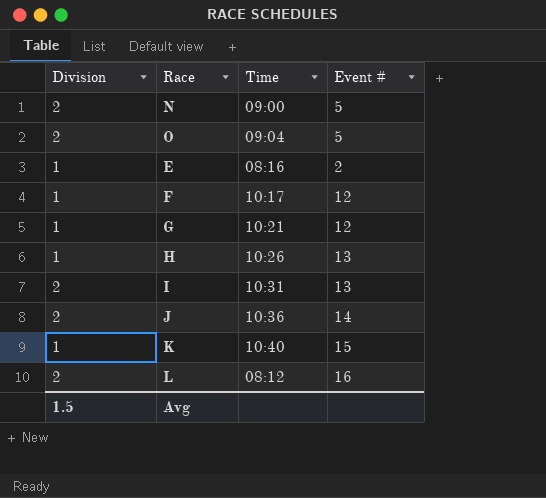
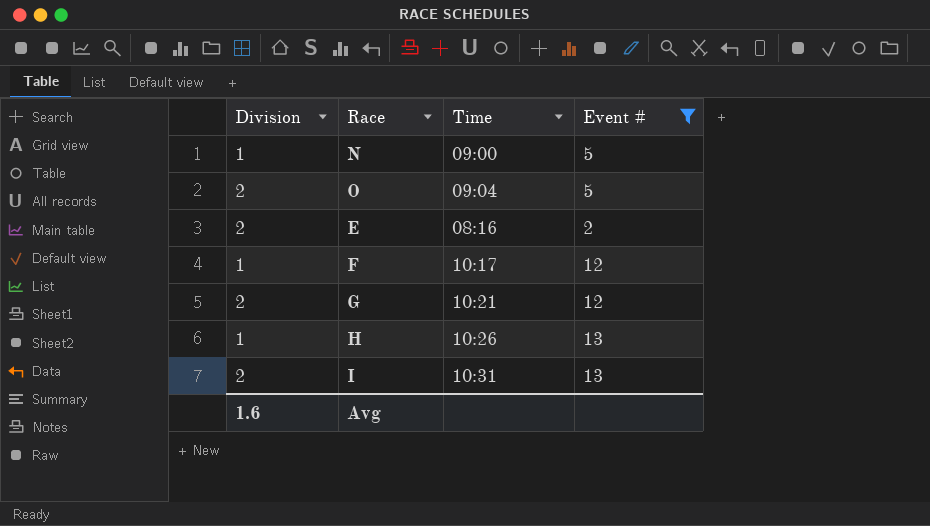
filter: none -> Event # <= 13
N | Division: 2 -> 1
E | Division: 1 -> 2
G | Division: 1 -> 2
Avg | Division: 1.5 -> 1.6

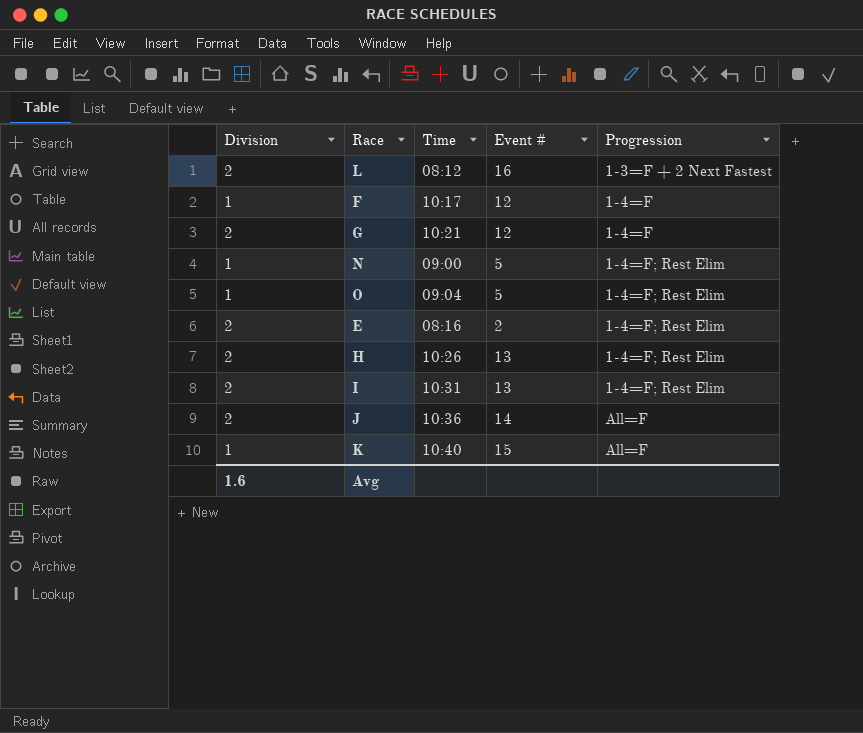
filter: Event # <= 13 -> none
row order: none -> Progression ascending
column Progression | position: none -> 5
O | Division: 2 -> 1
H | Division: 1 -> 2

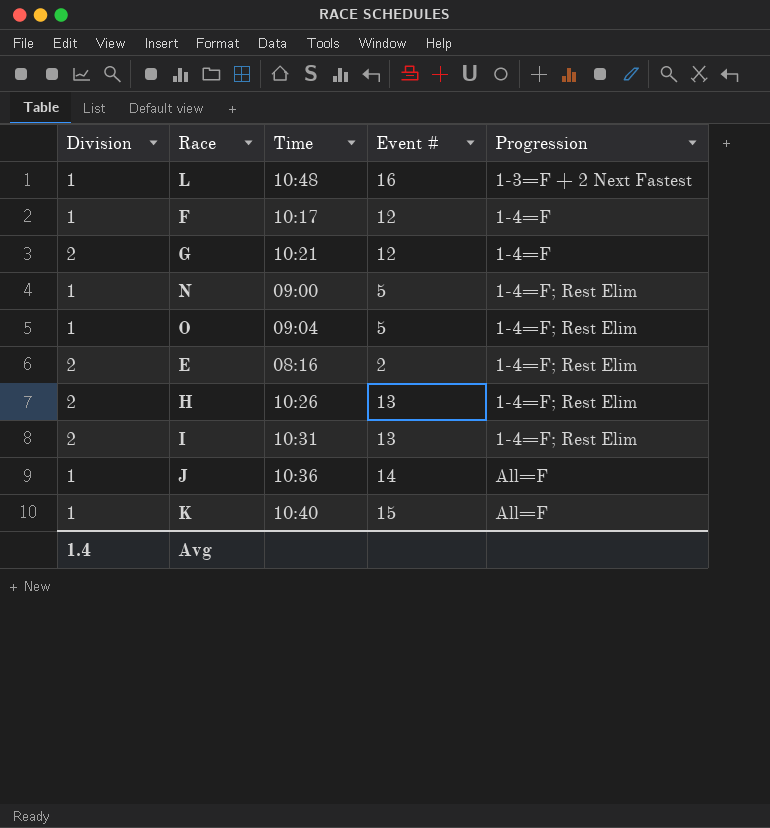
L | Division: 2 -> 1
L | Time: 08:12 -> 10:48
J | Division: 2 -> 1
Avg | Division: 1.6 -> 1.4

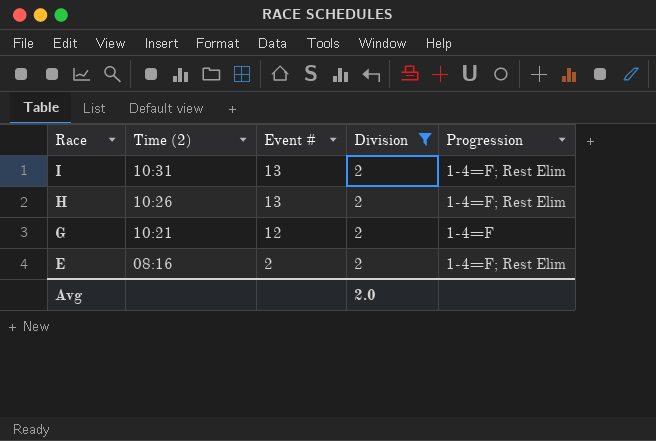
filter: none -> Division = 2
row order: Progression ascending -> Race descending
column name: Time -> Time (2)
column Division | position: 1 -> 4
Avg | Division: 1.4 -> 2.0

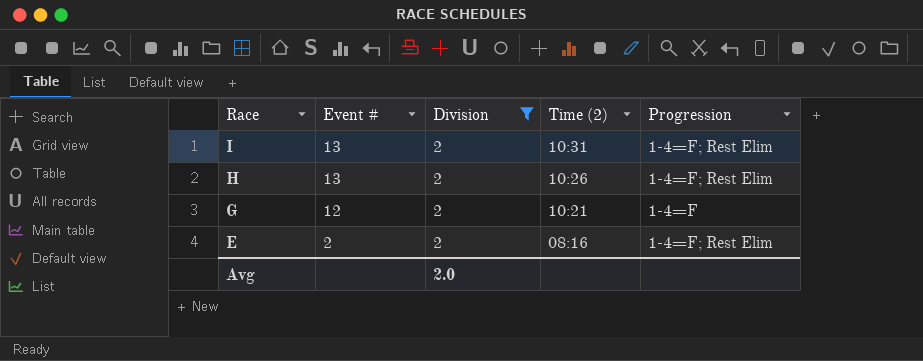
column Time (2) | position: 2 -> 4

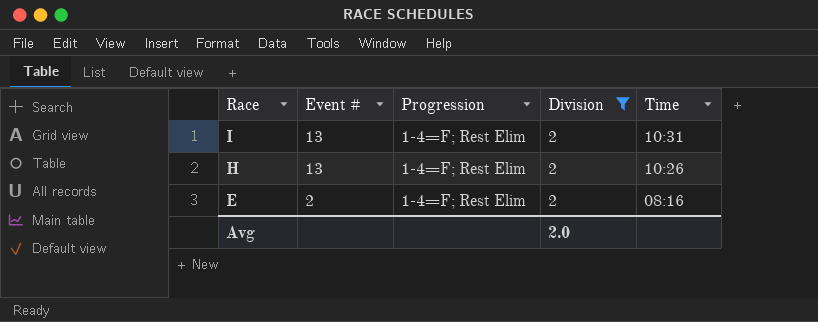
column Progression | position: 5 -> 3
column name: Time (2) -> Time
row G: 12 | 2 | 10:21 | 1-4=F -> none

